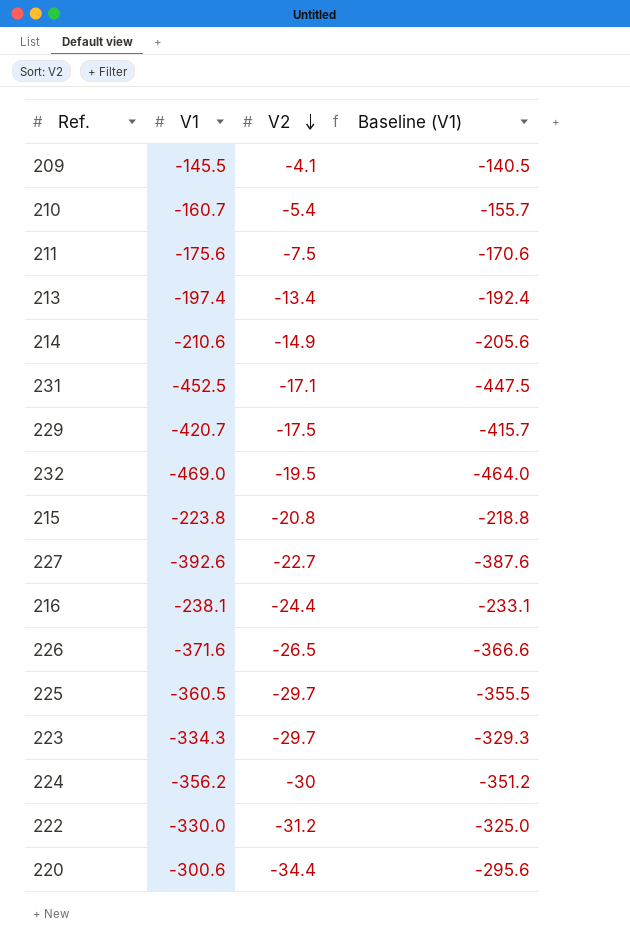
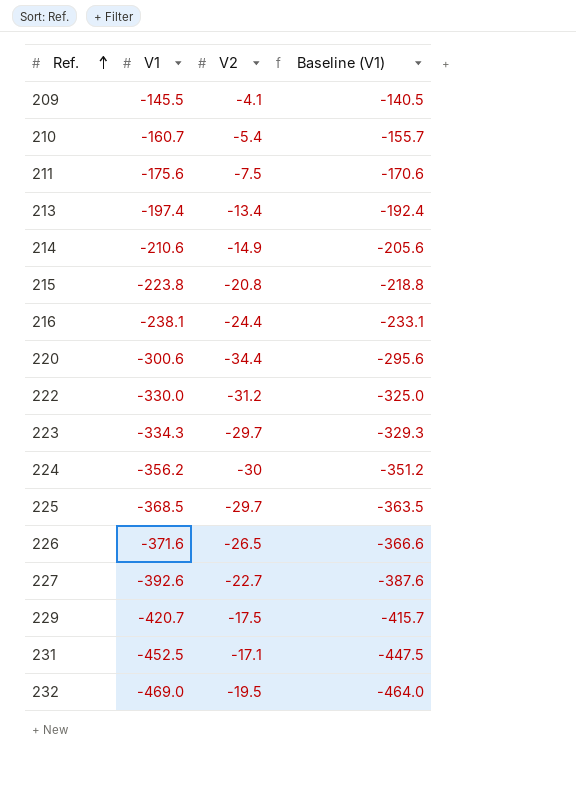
row order: V2 descending -> Ref. ascending
225 | V1: -360.5 -> -368.5
225 | Baseline (V1): -355.5 -> -363.5

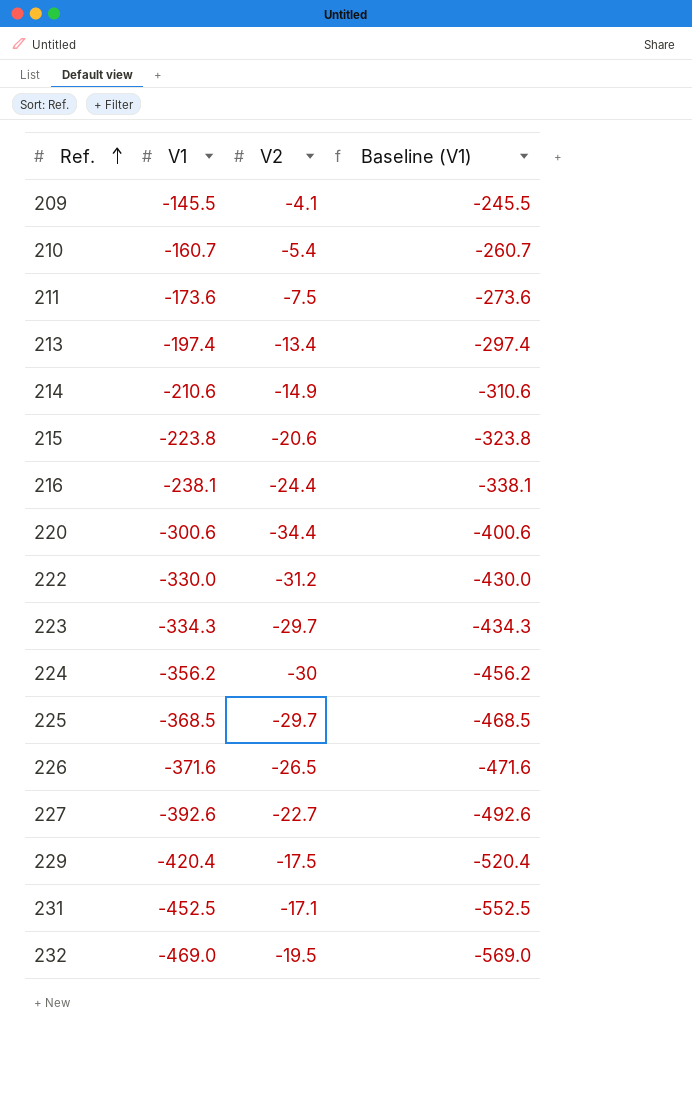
column Baseline (V1) | formula: [V1] + 5 -> [V1] - 100
211 | V1: -175.6 -> -173.6
215 | V2: -20.8 -> -20.6
229 | V1: -420.7 -> -420.4

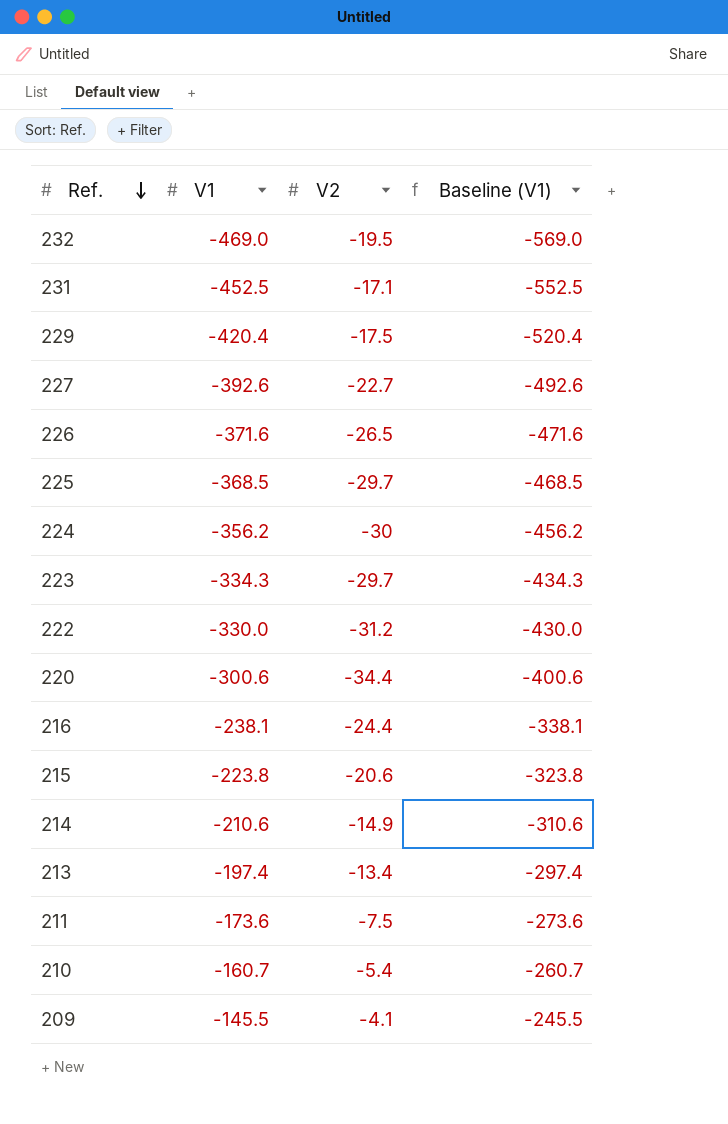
row order: Ref. ascending -> Ref. descending

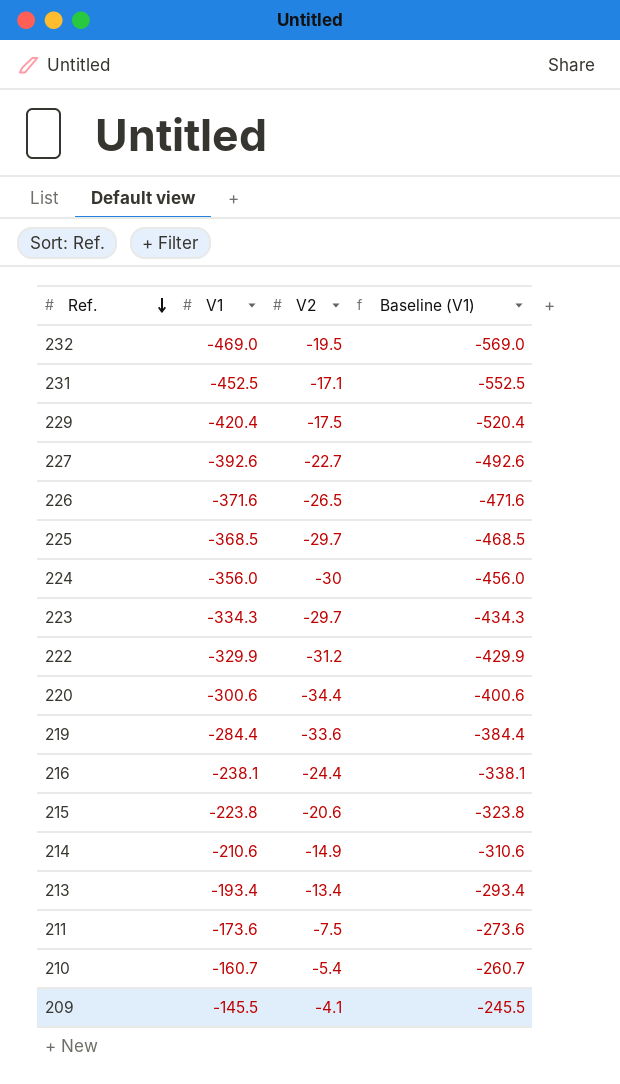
224 | V1: -356.2 -> -356.0
224 | Baseline (V1): -456.2 -> -456.0
222 | V1: -330.0 -> -329.9
222 | Baseline (V1): -430.0 -> -429.9
row 219: none -> -284.4 | -33.6 | -384.4
213 | V1: -197.4 -> -193.4
213 | Baseline (V1): -297.4 -> -293.4

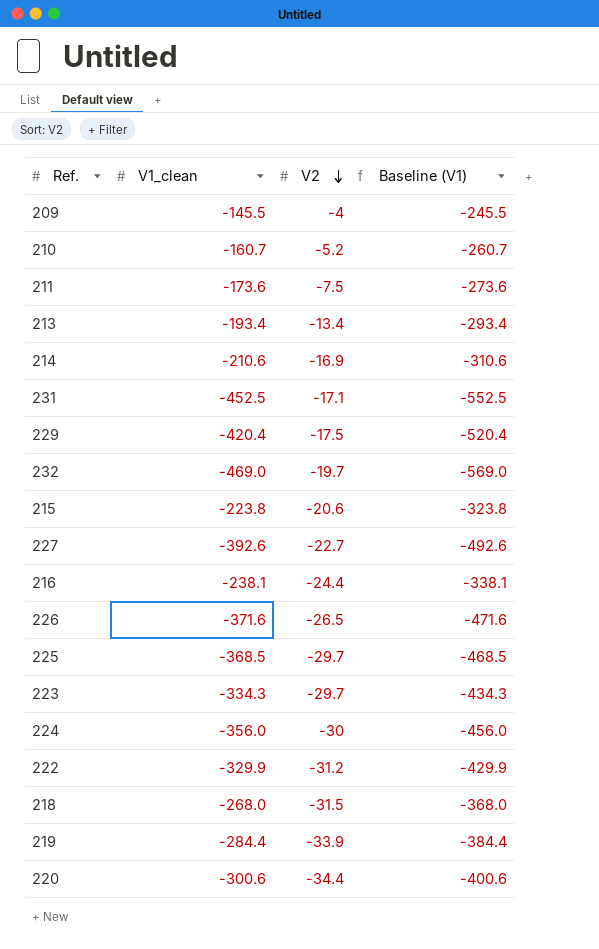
row order: Ref. descending -> V2 descending
column name: V1 -> V1_clean
209 | V2: -4.1 -> -4
210 | V2: -5.4 -> -5.2
214 | V2: -14.9 -> -16.9
232 | V2: -19.5 -> -19.7
row 218: none -> -268.0 | -31.5 | -368.0
219 | V2: -33.6 -> -33.9

